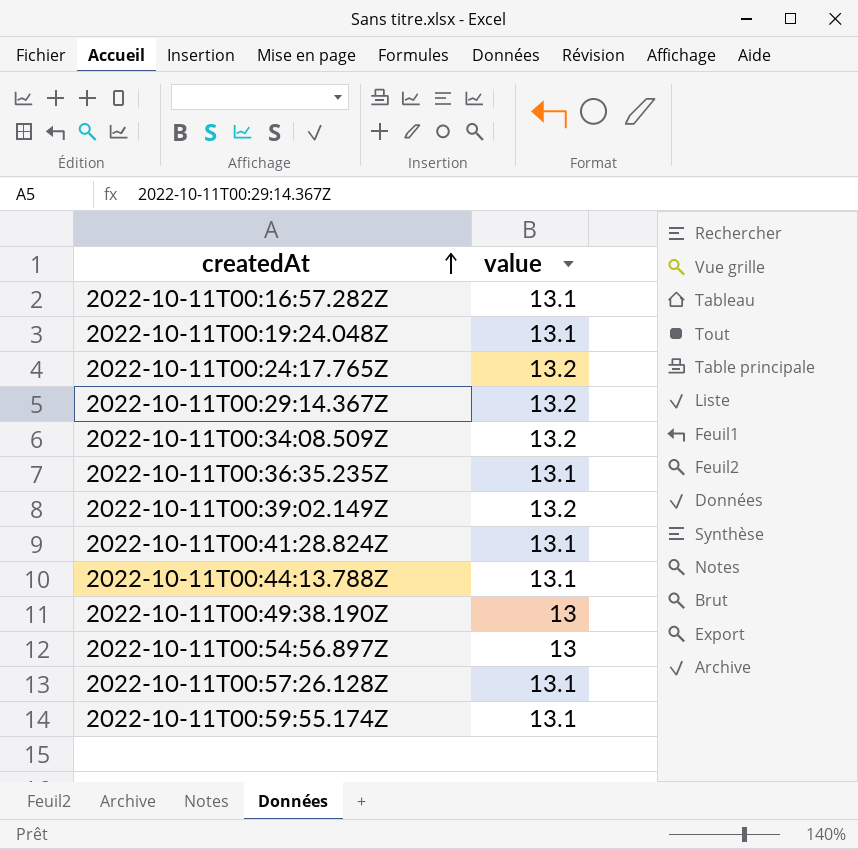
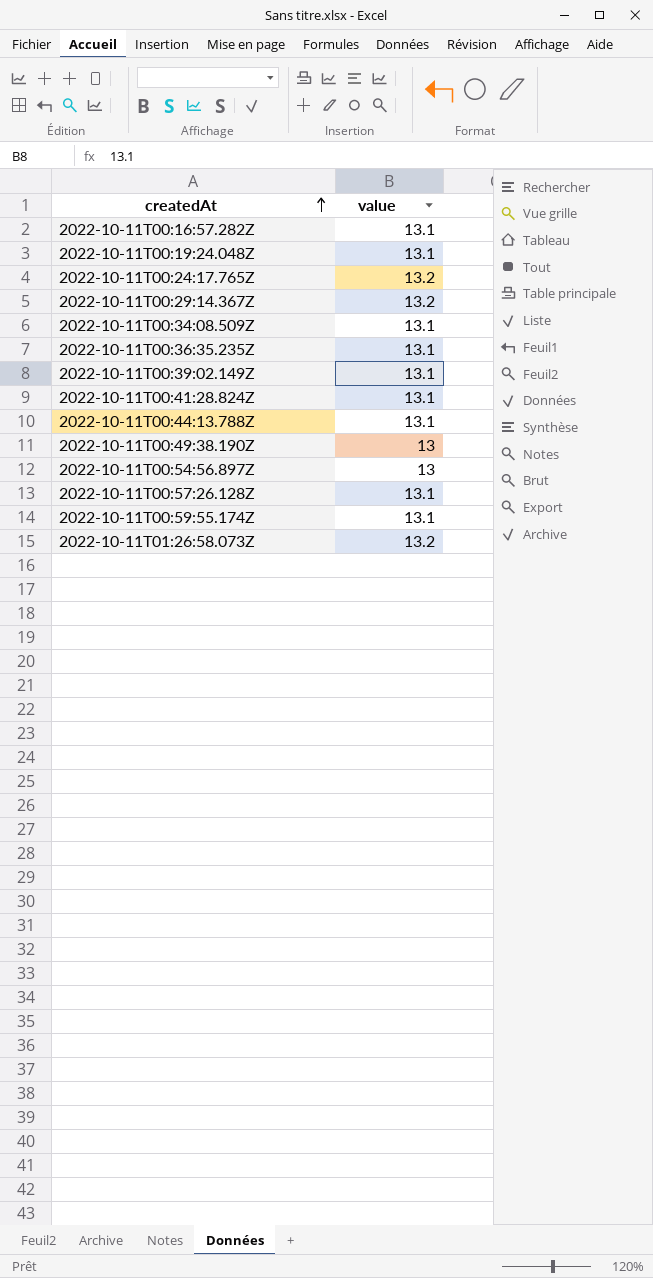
2022-10-11T00:34:08.509Z | value: 13.2 -> 13.1
2022-10-11T00:39:02.149Z | value: 13.2 -> 13.1
row 2022-10-11T01:26:58.073Z: none -> 13.2

